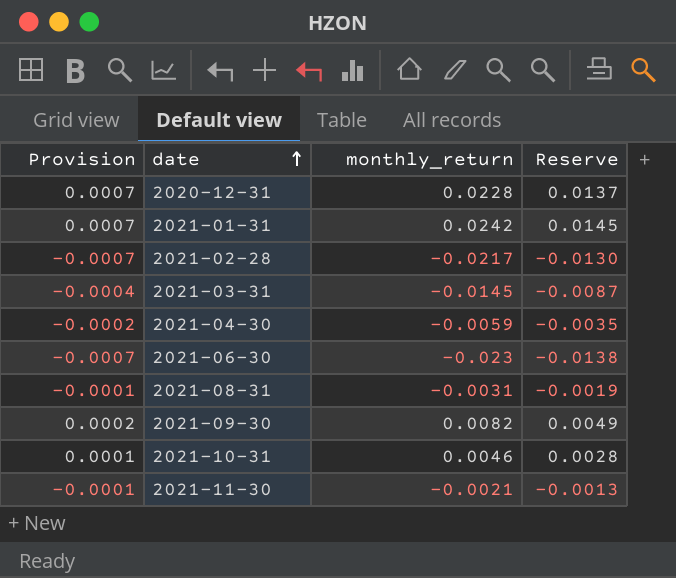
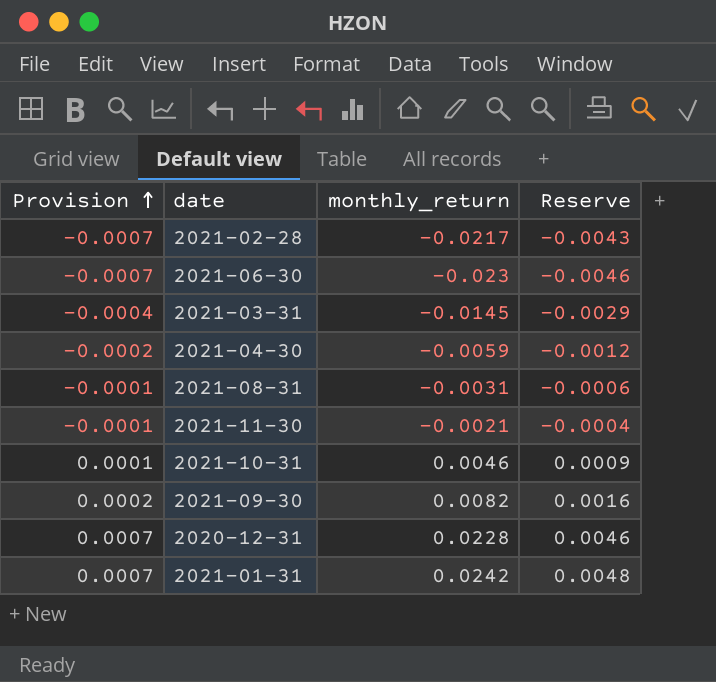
row order: date ascending -> Provision ascending
column Reserve | formula: [monthly_return] * 0.6 -> [monthly_return] * 0.2

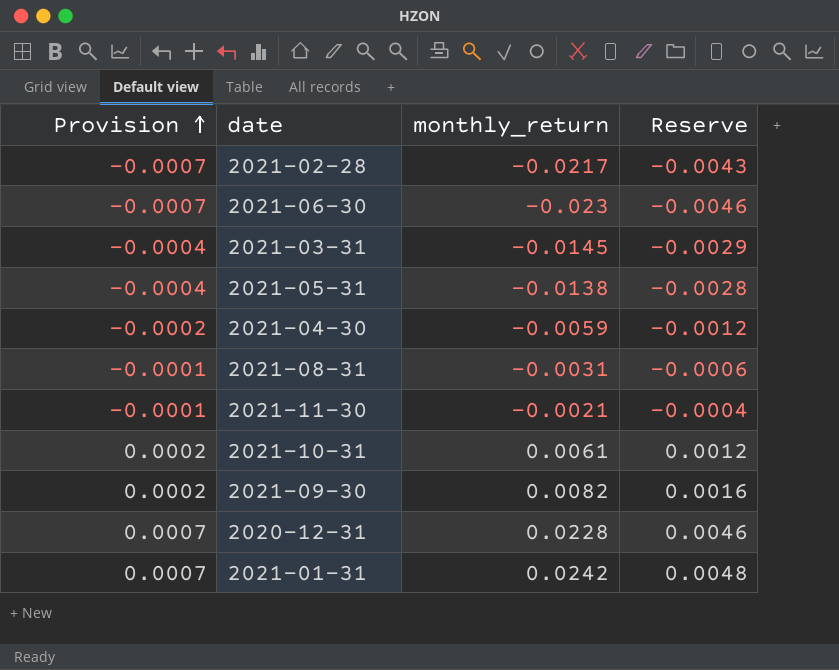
row 2021-05-31: none -> -0.0004 | -0.0138 | -0.0028
2021-10-31 | Provision: 0.0001 -> 0.0002
2021-10-31 | monthly_return: 0.0046 -> 0.0061
2021-10-31 | Reserve: 0.0009 -> 0.0012

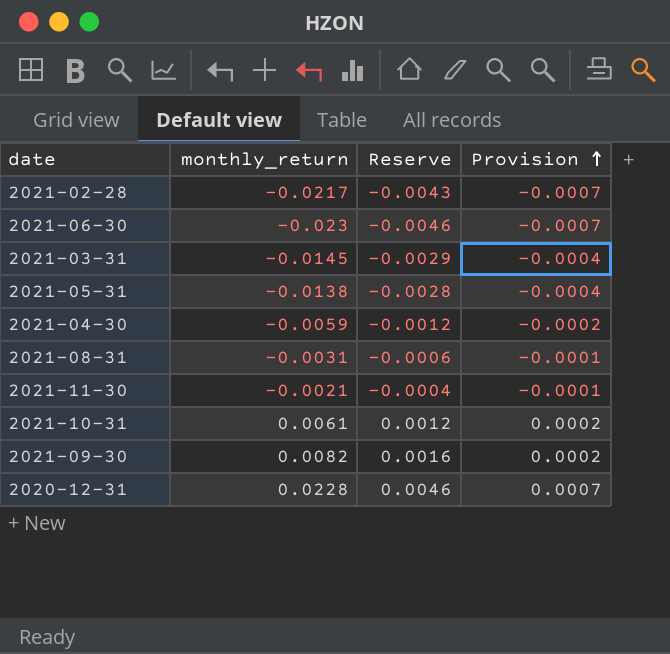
column Provision | position: 1 -> 4
row 2021-01-31: 0.0007 | 0.0242 | 0.0048 -> none

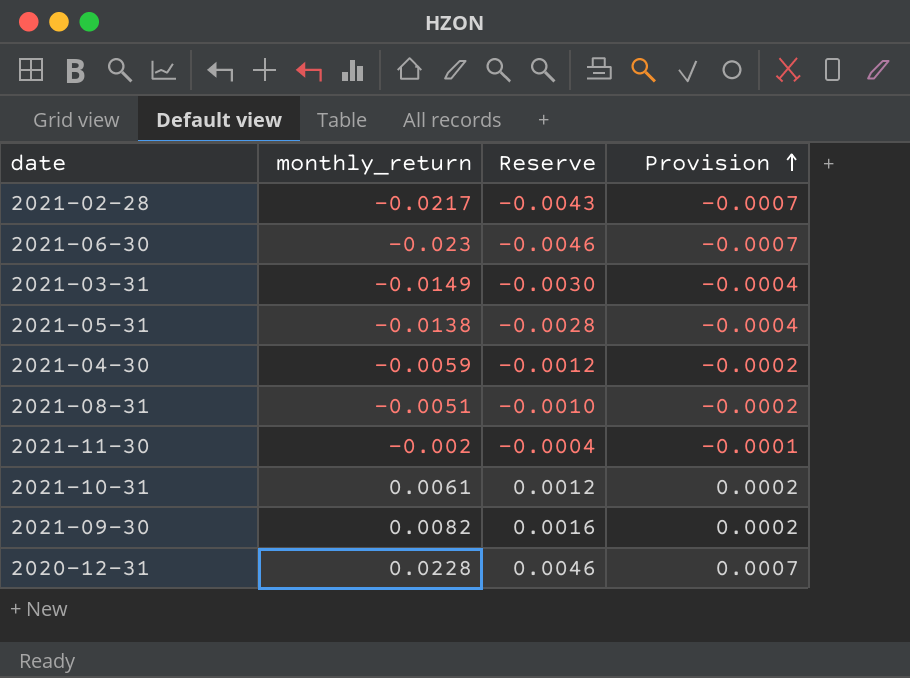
2021-03-31 | monthly_return: -0.0145 -> -0.0149
2021-03-31 | Reserve: -0.0029 -> -0.0030
2021-08-31 | monthly_return: -0.0031 -> -0.0051
2021-08-31 | Reserve: -0.0006 -> -0.0010
2021-08-31 | Provision: -0.0001 -> -0.0002
2021-11-30 | monthly_return: -0.0021 -> -0.002

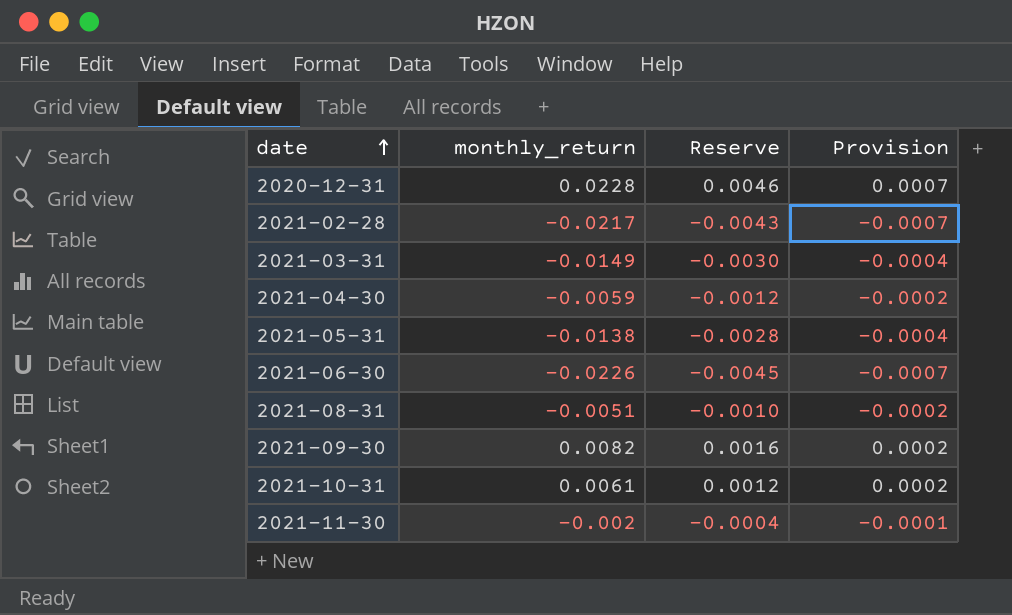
row order: Provision ascending -> date ascending
2021-06-30 | monthly_return: -0.023 -> -0.0226
2021-06-30 | Reserve: -0.0046 -> -0.0045

